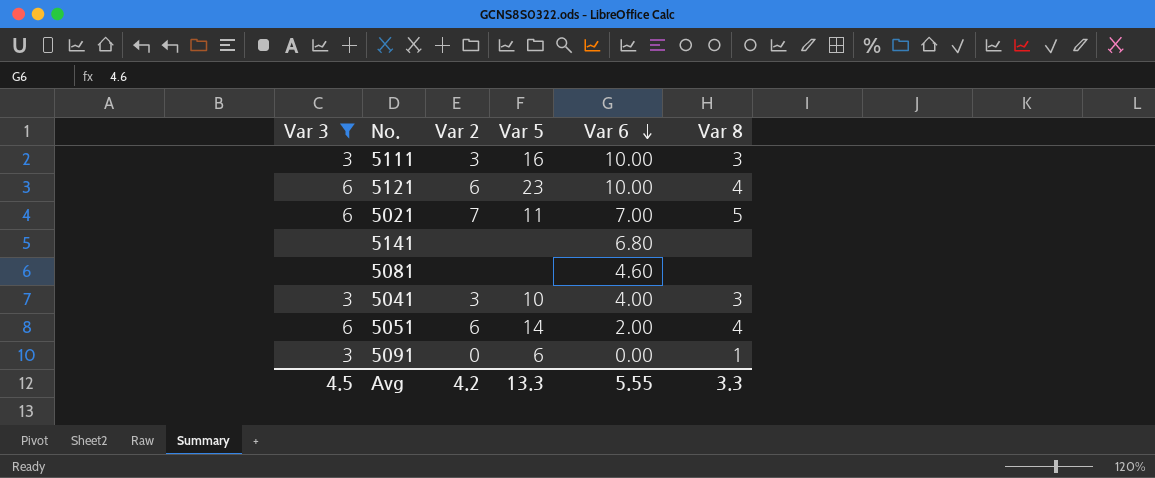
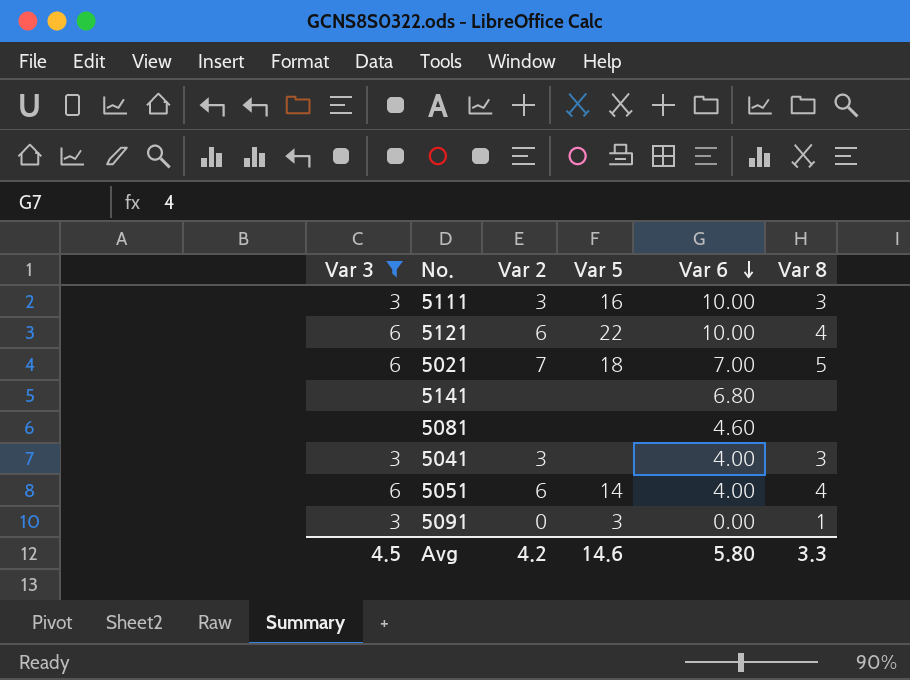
5121 | Var 5: 23 -> 22
5021 | Var 5: 11 -> 18
5041 | Var 5: 10 -> none
5051 | Var 6: 2.00 -> 4.00
5091 | Var 5: 6 -> 3
Avg | Var 5: 13.3 -> 14.6
Avg | Var 6: 5.55 -> 5.80

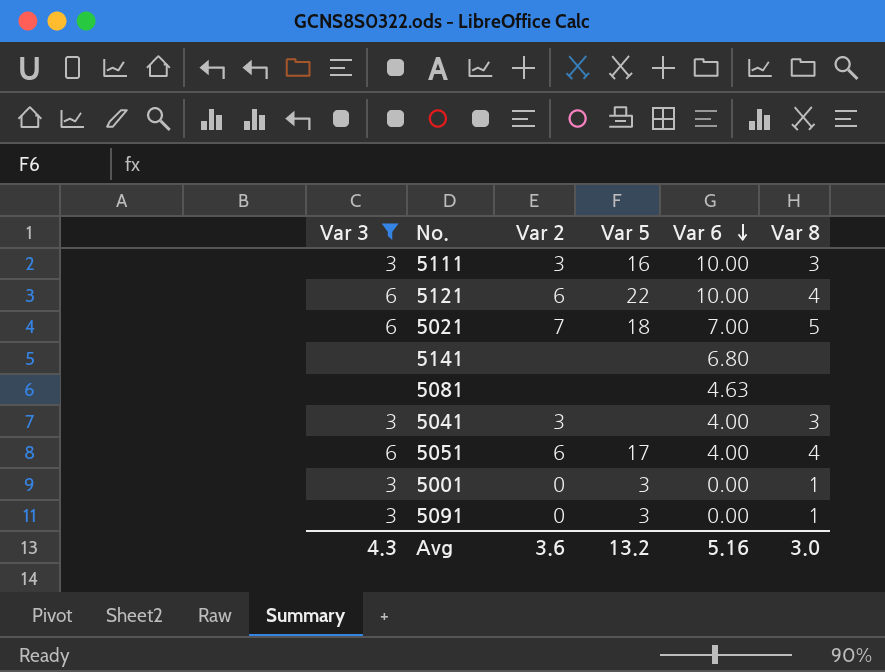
5081 | Var 6: 4.60 -> 4.63
5051 | Var 5: 14 -> 17
row 5001: none -> 3 | 0 | 3 | 0.00 | 1
Avg | Var 3: 4.5 -> 4.3
Avg | Var 2: 4.2 -> 3.6
Avg | Var 5: 14.6 -> 13.2
Avg | Var 6: 5.80 -> 5.16
Avg | Var 8: 3.3 -> 3.0

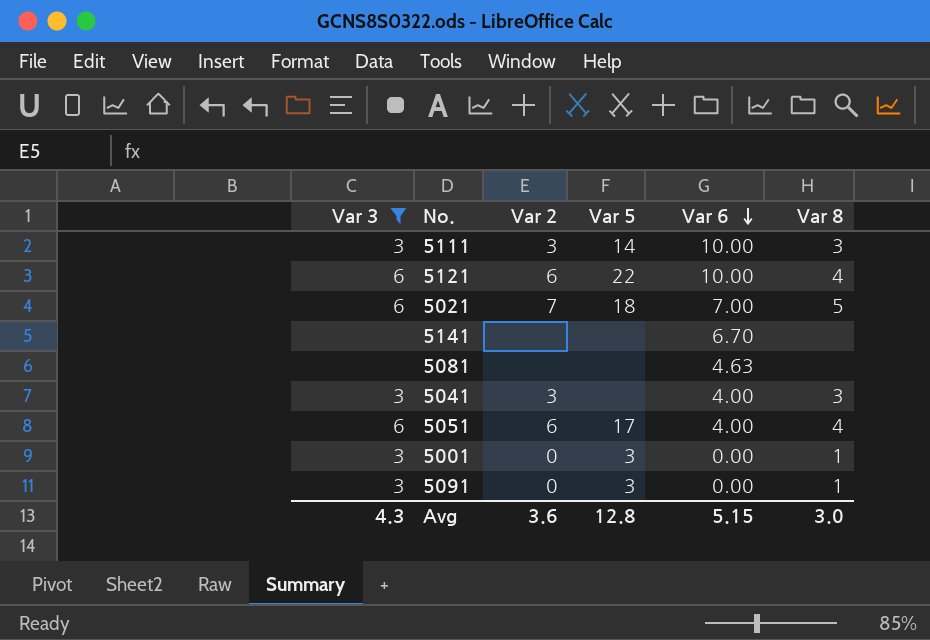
5111 | Var 5: 16 -> 14
5141 | Var 6: 6.80 -> 6.70
Avg | Var 5: 13.2 -> 12.8
Avg | Var 6: 5.16 -> 5.15

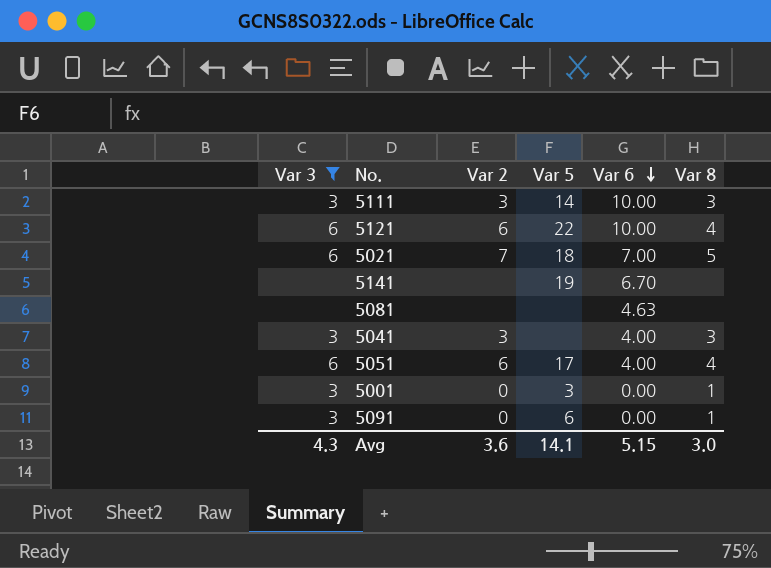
5141 | Var 5: none -> 19
5091 | Var 5: 3 -> 6
Avg | Var 5: 12.8 -> 14.1

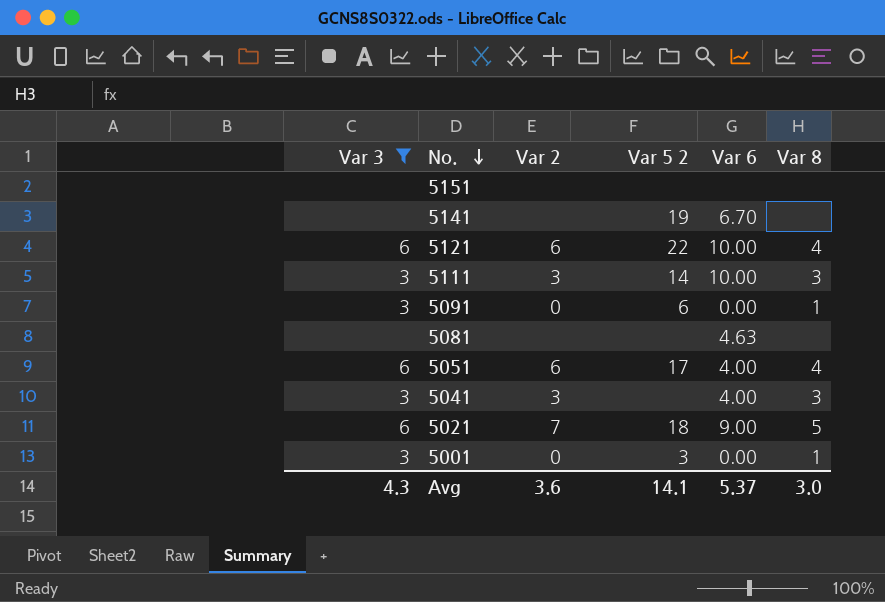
row order: Var 6 descending -> No. descending
column name: Var 5 -> Var 5 2
row 5151: none -> none | none | none | none | none
5021 | Var 6: 7.00 -> 9.00
Avg | Var 6: 5.15 -> 5.37

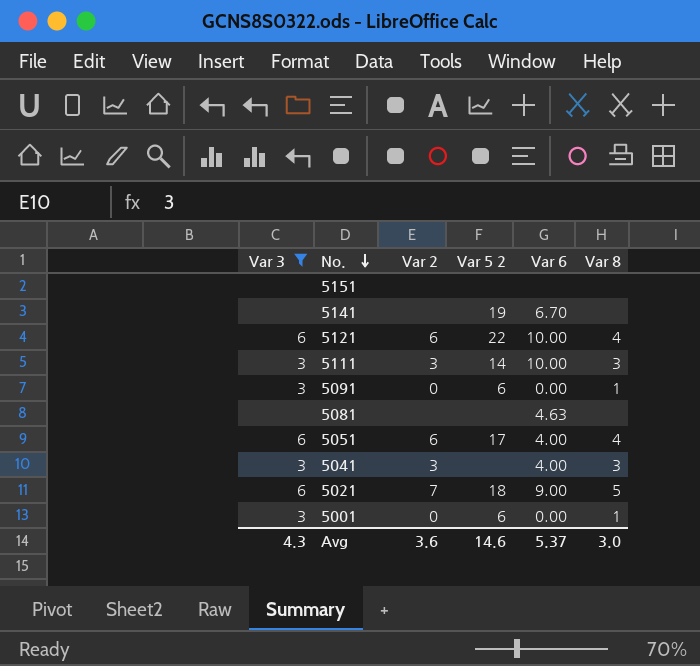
5001 | Var 5 2: 3 -> 6
Avg | Var 5 2: 14.1 -> 14.6

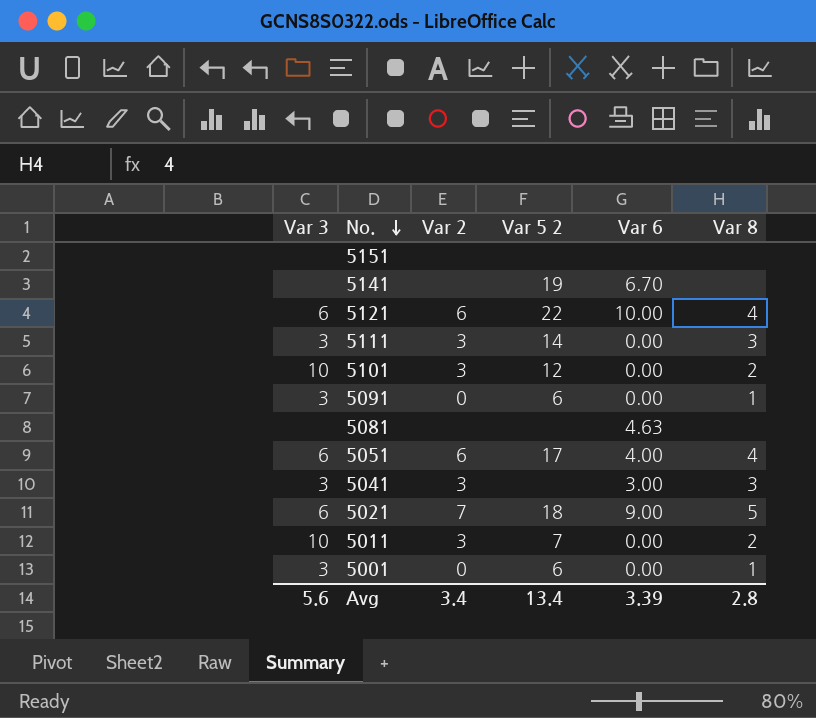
filter: Var 3 != 10 -> none
5111 | Var 6: 10.00 -> 0.00
5041 | Var 6: 4.00 -> 3.00
Avg | Var 3: 4.3 -> 5.6
Avg | Var 2: 3.6 -> 3.4
Avg | Var 5 2: 14.6 -> 13.4
Avg | Var 6: 5.37 -> 3.39
Avg | Var 8: 3.0 -> 2.8

